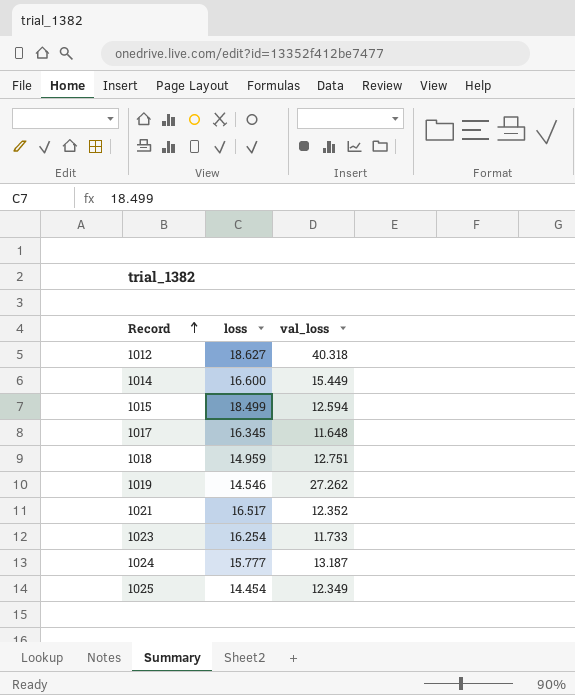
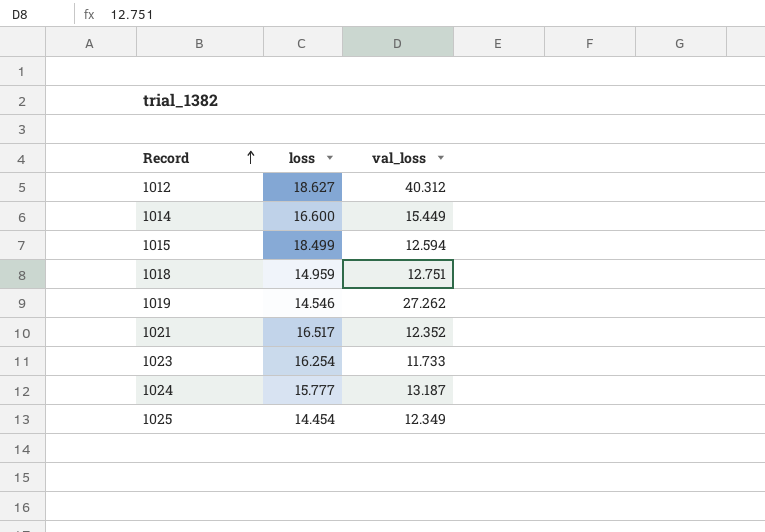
row 1017: 16.345 | 11.648 -> none
1012 | val_loss: 40.318 -> 40.312

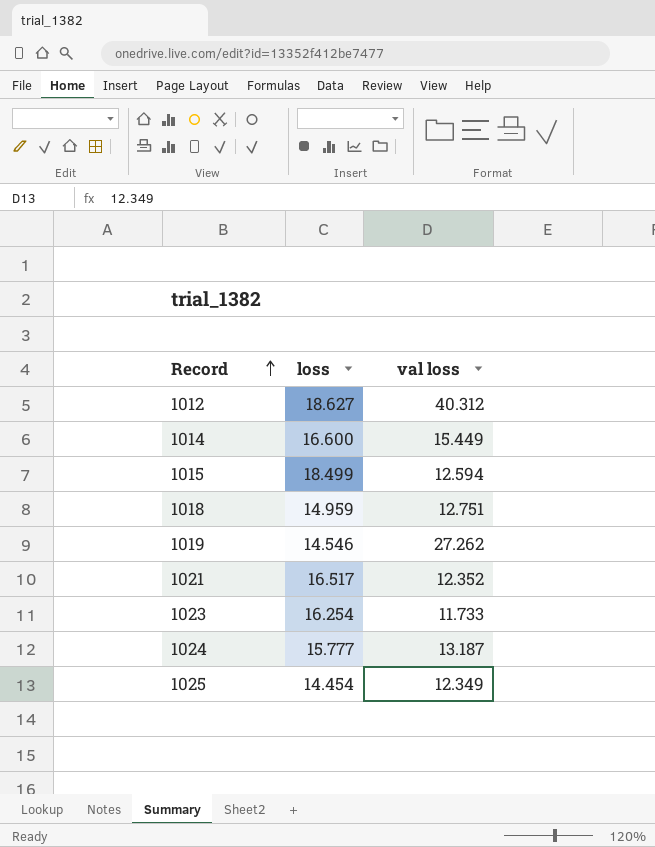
column name: val_loss -> val loss

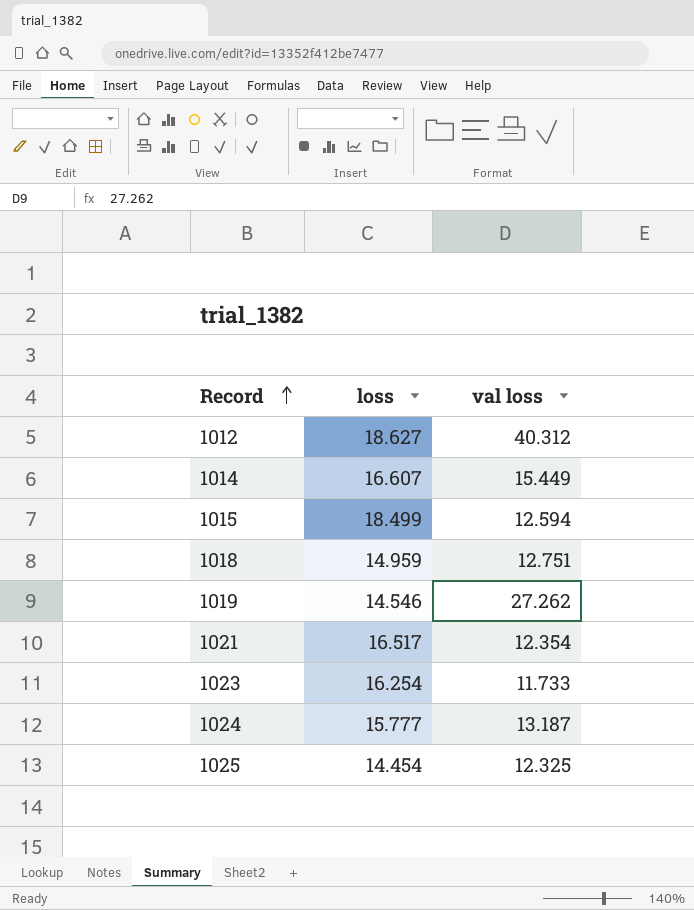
1014 | loss: 16.600 -> 16.607
1021 | val loss: 12.352 -> 12.354
1025 | val loss: 12.349 -> 12.325

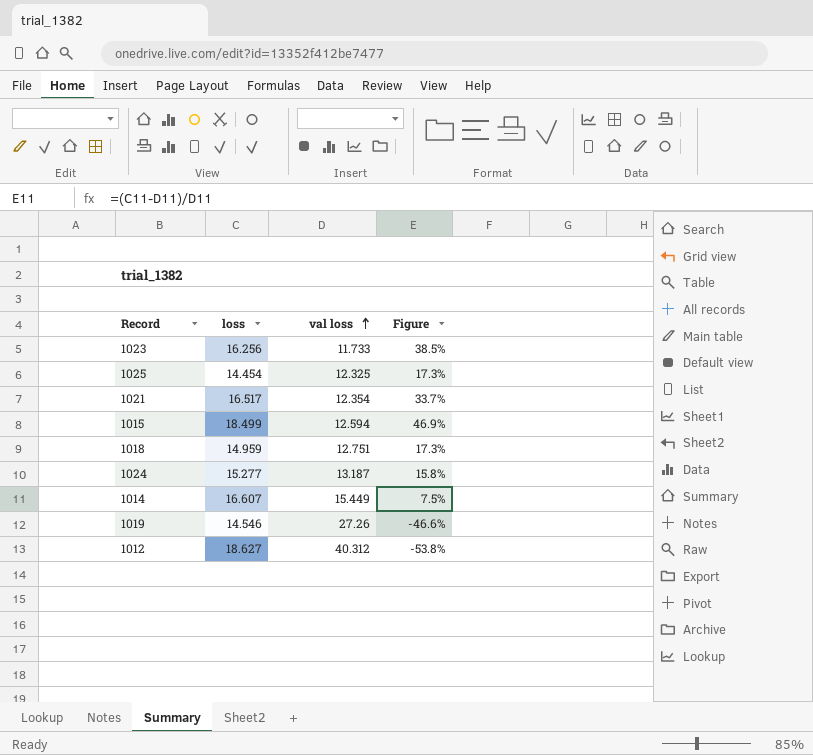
row order: Record ascending -> val loss ascending
column Figure | formula: none -> ([loss] - [val loss]) / [val loss]
1023 | loss: 16.254 -> 16.256
1024 | loss: 15.777 -> 15.277
1019 | val loss: 27.262 -> 27.26

